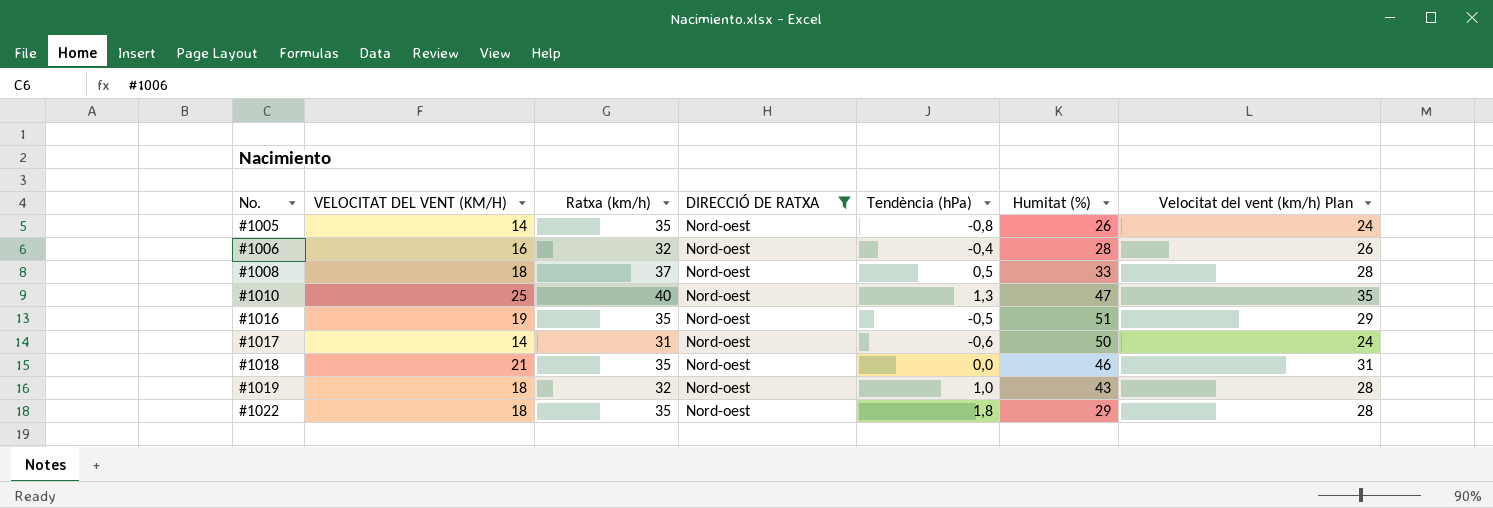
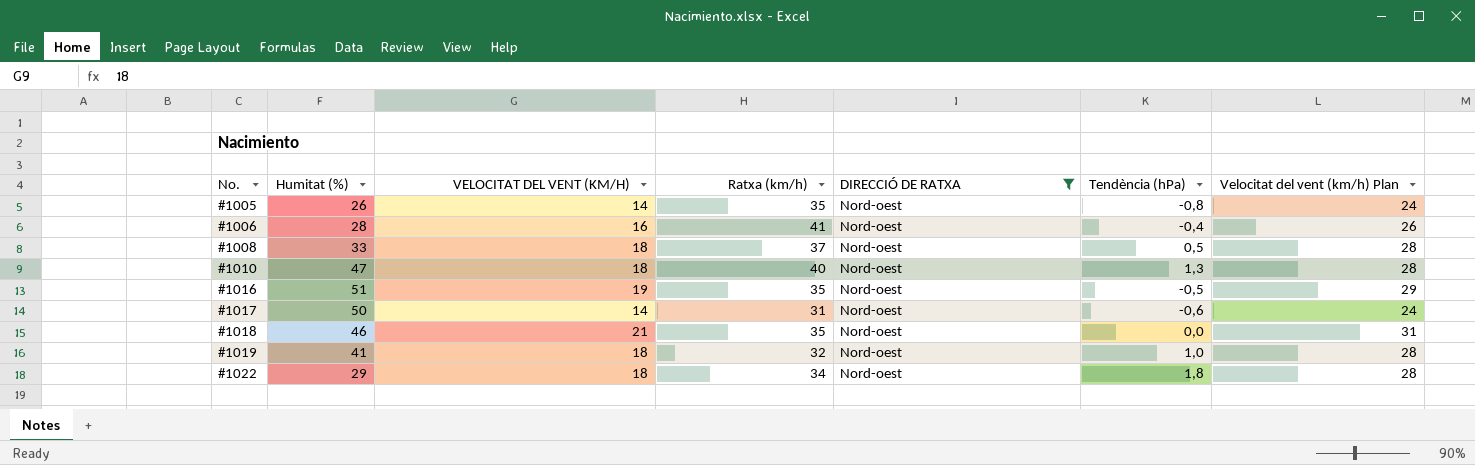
column Humitat (%) | position: 6 -> 2
#1006 | Ratxa (km/h): 32 -> 41
#1010 | VELOCITAT DEL VENT (KM/H): 25 -> 18
#1010 | Velocitat del vent (km/h) Plan: 35 -> 28
#1019 | Humitat (%): 43 -> 41
#1022 | Ratxa (km/h): 35 -> 34

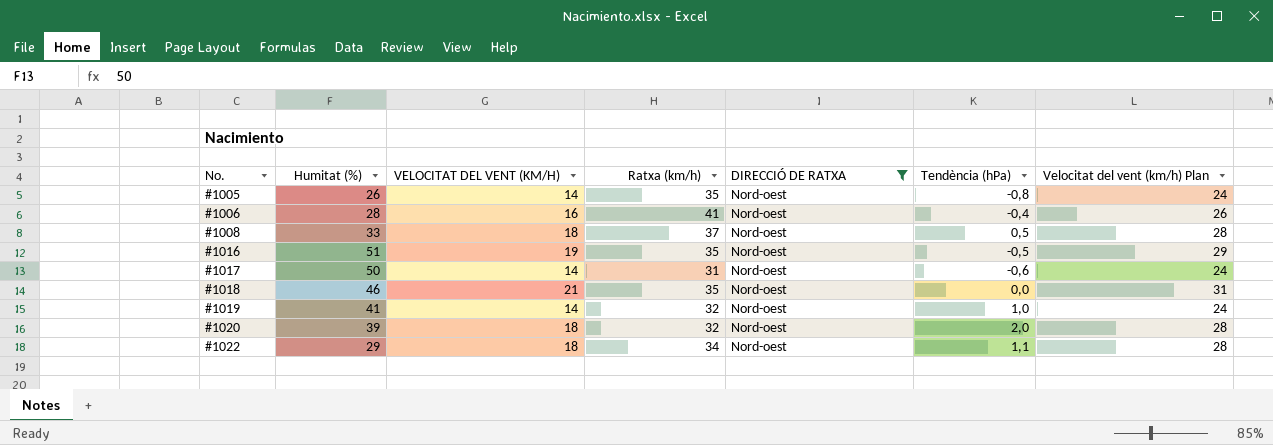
row #1010: 47 | 18 | 40 | Nord-oest | 1,3 | 28 -> none
#1019 | VELOCITAT DEL VENT (KM/H): 18 -> 14
#1019 | Velocitat del vent (km/h) Plan: 28 -> 24
row #1020: none -> 39 | 18 | 32 | Nord-oest | 2,0 | 28
#1022 | Tendència (hPa): 1,8 -> 1,1

